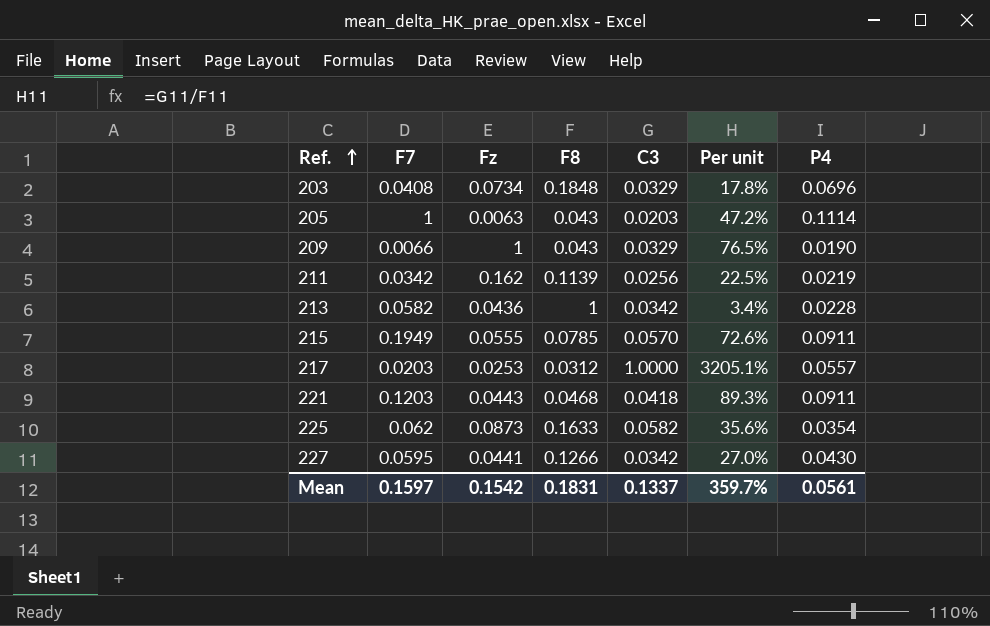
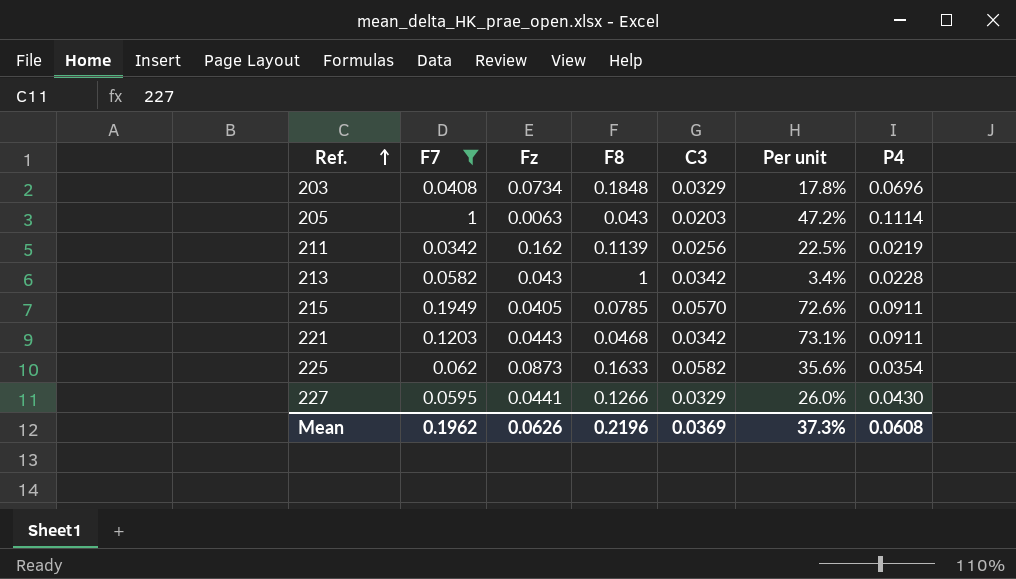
filter: none -> F7 >= 0.0342
213 | Fz: 0.0436 -> 0.043
215 | Fz: 0.0555 -> 0.0405
221 | C3: 0.0418 -> 0.0342
221 | Per unit: 89.3% -> 73.1%
227 | C3: 0.0342 -> 0.0329
227 | Per unit: 27.0% -> 26.0%
Mean | F7: 0.1597 -> 0.1962
Mean | Fz: 0.1542 -> 0.0626
Mean | F8: 0.1831 -> 0.2196
Mean | C3: 0.1337 -> 0.0369
Mean | Per unit: 359.7% -> 37.3%
Mean | P4: 0.0561 -> 0.0608

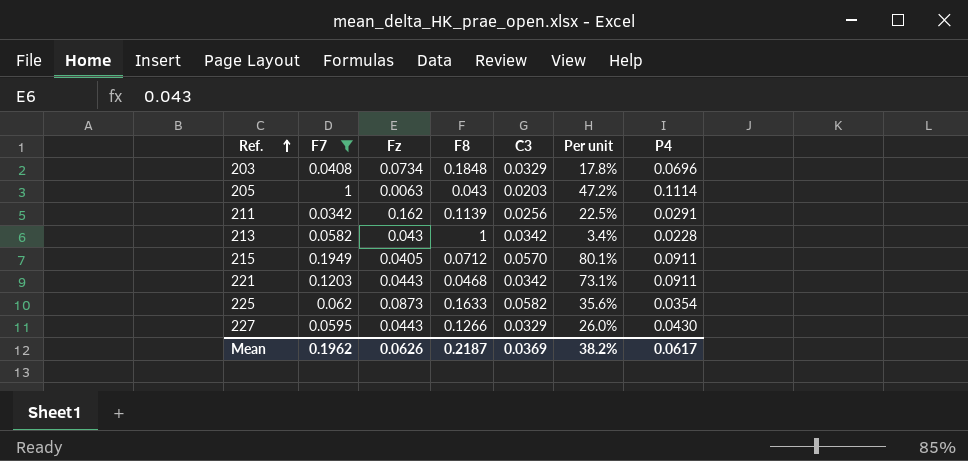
211 | P4: 0.0219 -> 0.0291
215 | F8: 0.0785 -> 0.0712
215 | Per unit: 72.6% -> 80.1%
227 | Fz: 0.0441 -> 0.0443
Mean | F8: 0.2196 -> 0.2187
Mean | Per unit: 37.3% -> 38.2%
Mean | P4: 0.0608 -> 0.0617

